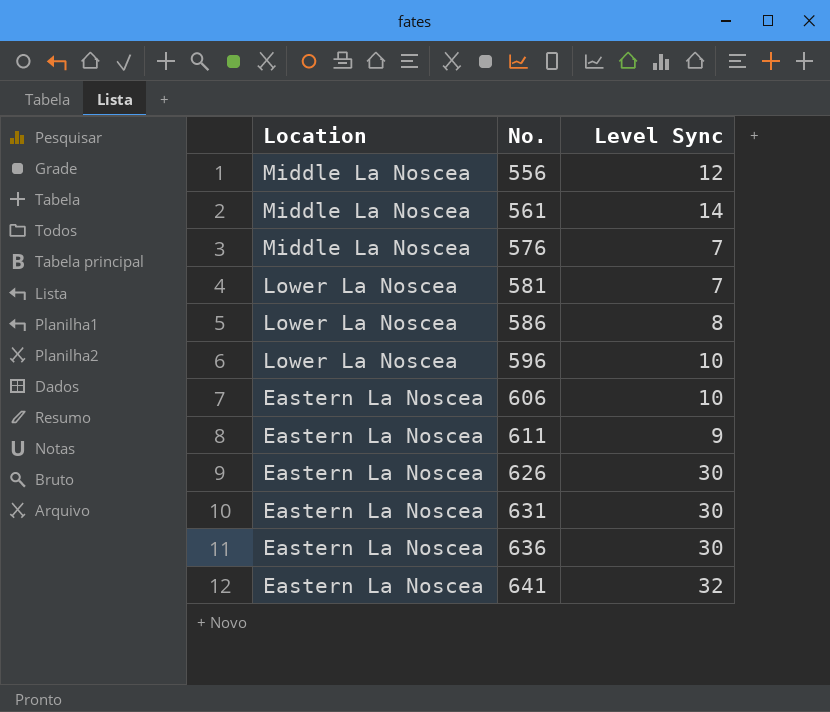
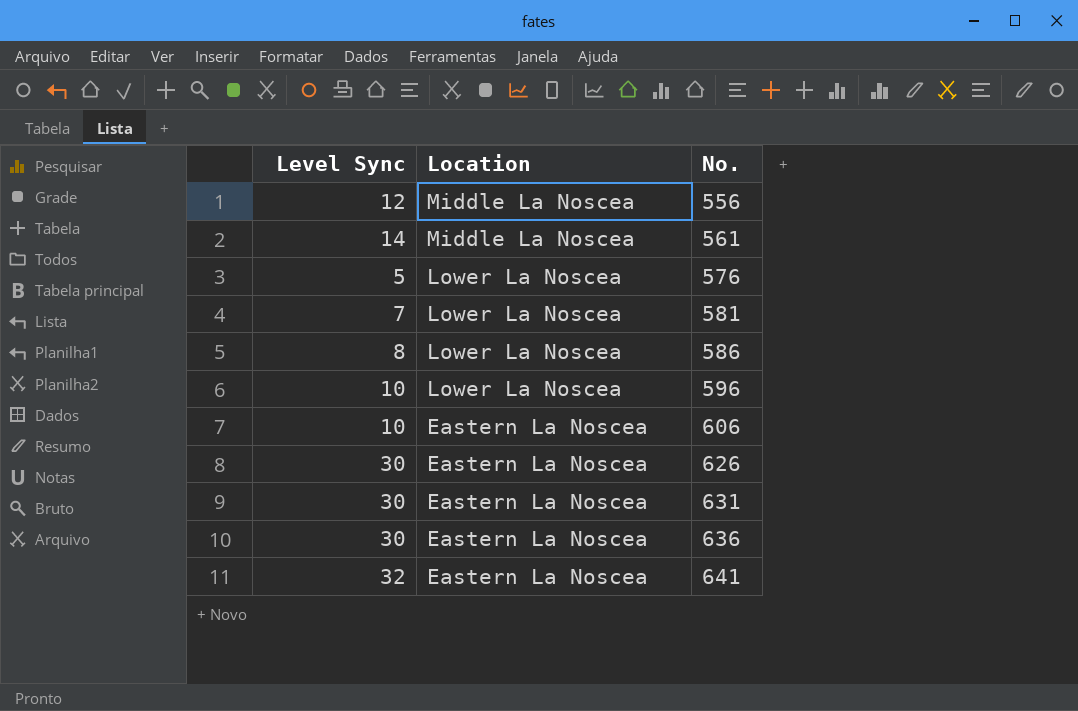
column Level Sync | position: 3 -> 1
row 611: Eastern La Noscea | 9 -> none
576 | Level Sync: 7 -> 5
576 | Location: Middle La Noscea -> Lower La Noscea

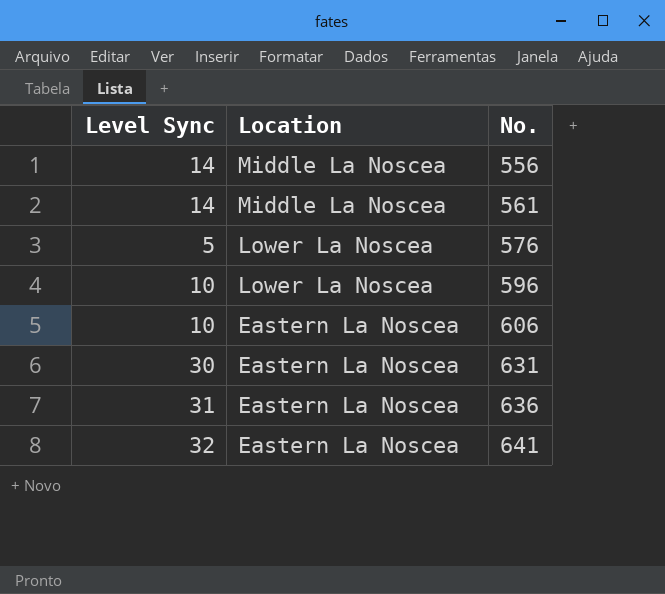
row 581: 7 | Lower La Noscea -> none
row 586: 8 | Lower La Noscea -> none
row 626: 30 | Eastern La Noscea -> none
556 | Level Sync: 12 -> 14
636 | Level Sync: 30 -> 31

